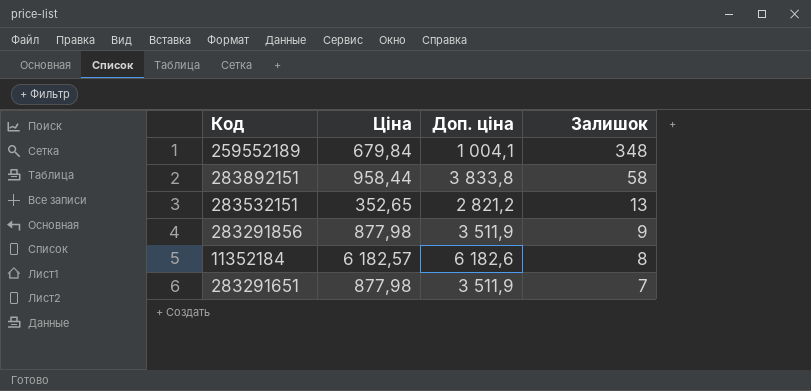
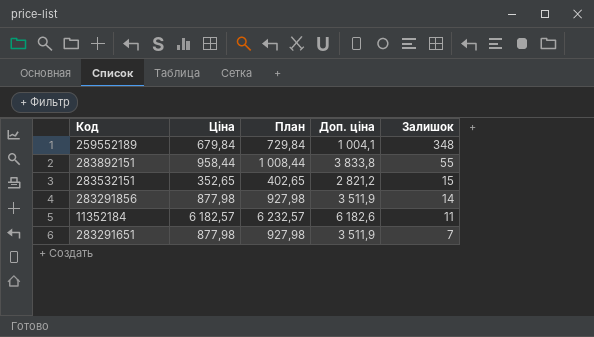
column План | formula: none -> [Ціна] + 50
283892151 | Залишок: 58 -> 55
283532151 | Залишок: 13 -> 15
283291856 | Залишок: 9 -> 14
11352184 | Залишок: 8 -> 11

